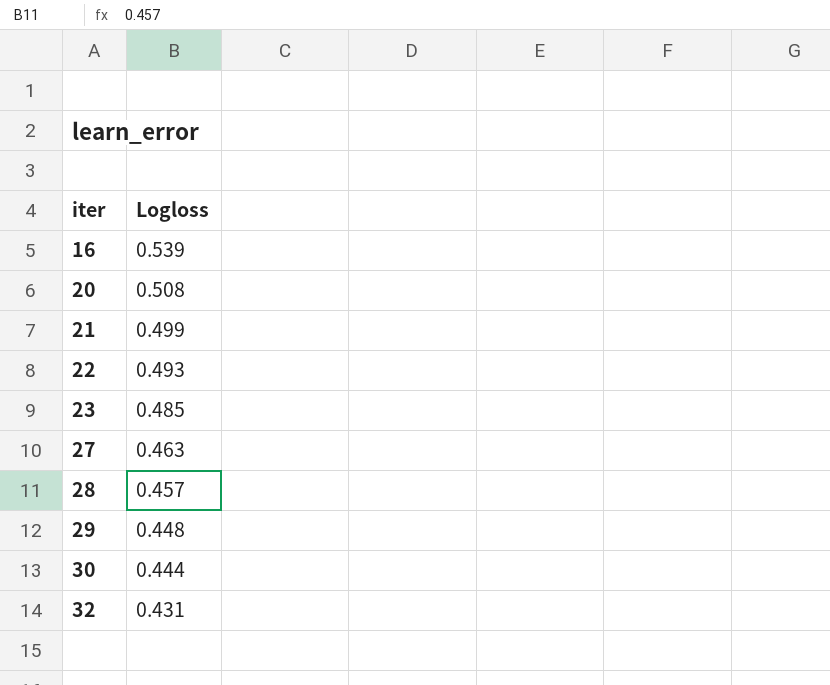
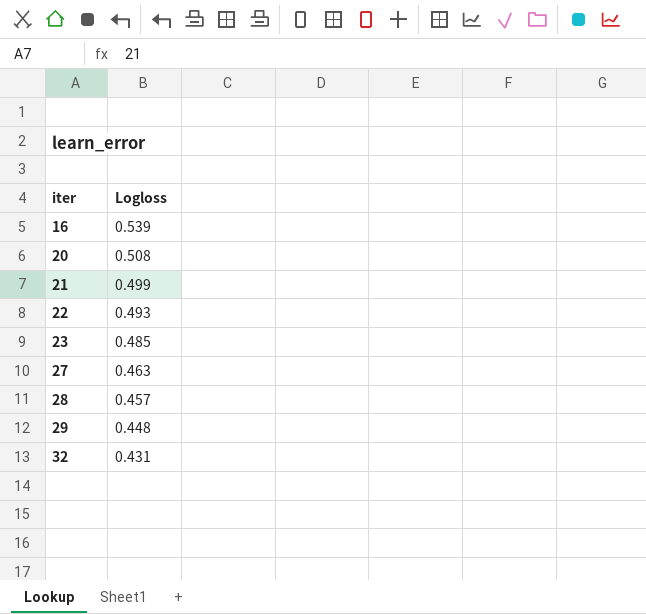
row 30: 0.444 -> none

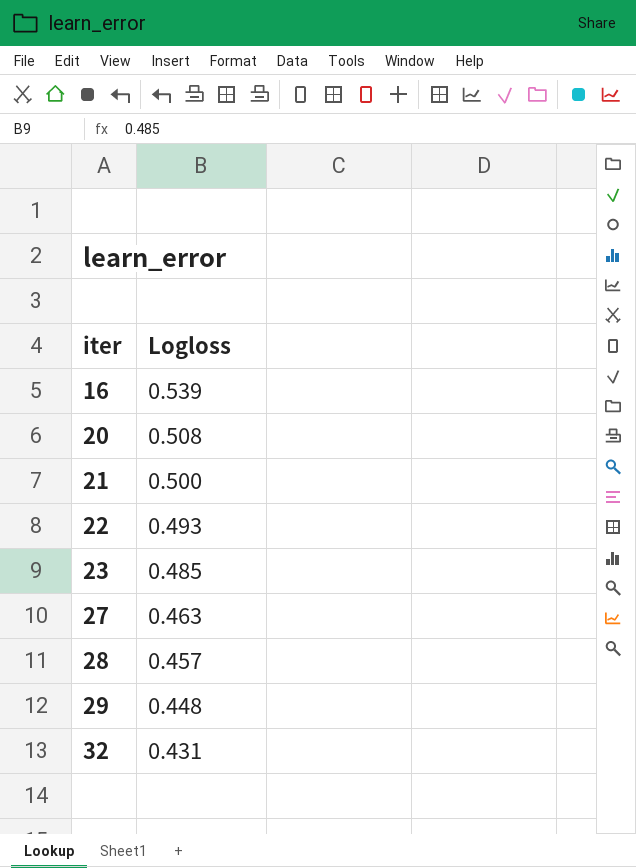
21 | Logloss: 0.499 -> 0.500

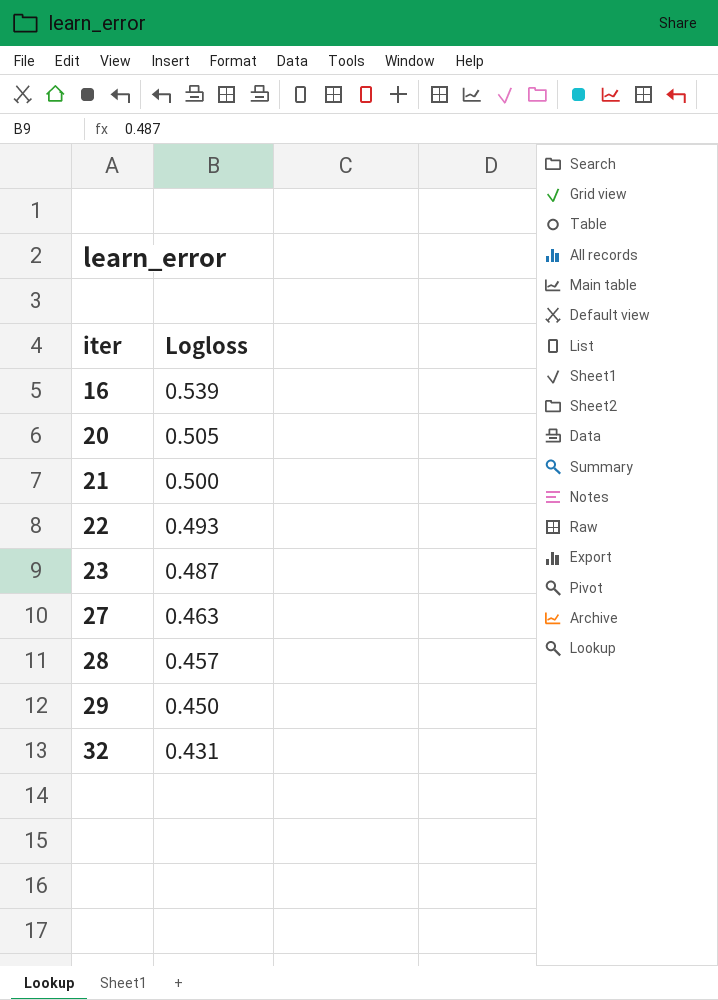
20 | Logloss: 0.508 -> 0.505
23 | Logloss: 0.485 -> 0.487
29 | Logloss: 0.448 -> 0.450

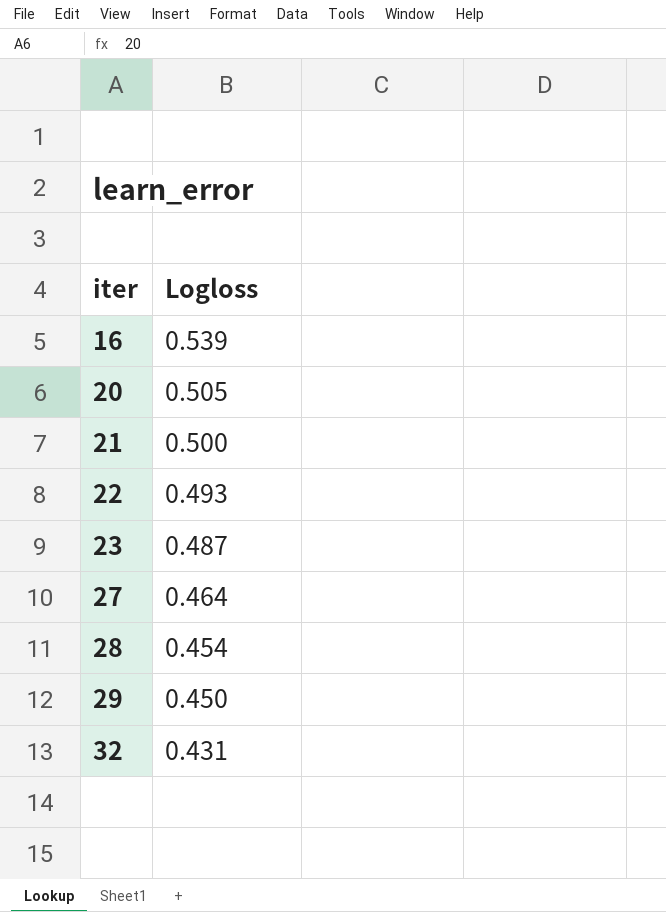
27 | Logloss: 0.463 -> 0.464
28 | Logloss: 0.457 -> 0.454

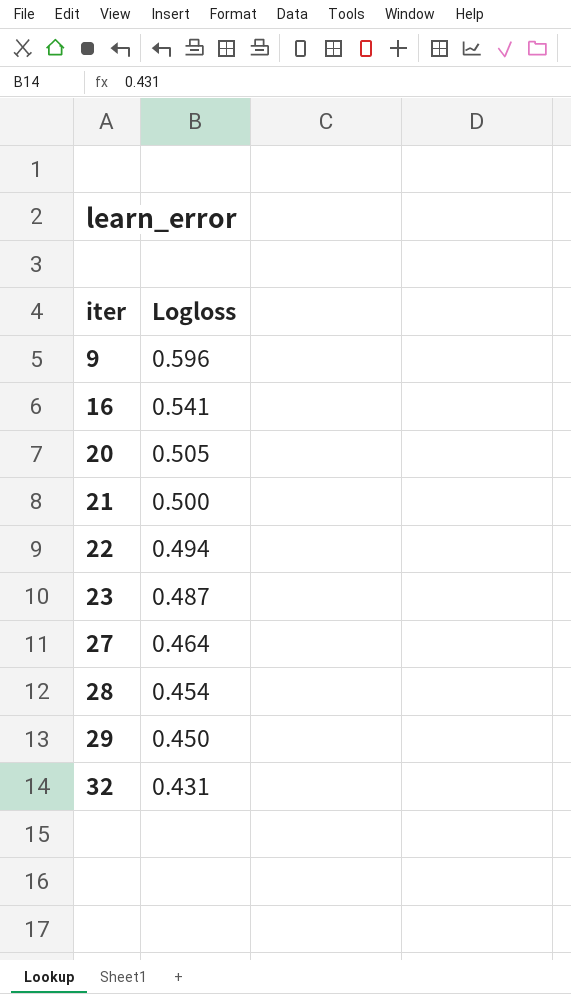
row 9: none -> 0.596
16 | Logloss: 0.539 -> 0.541
22 | Logloss: 0.493 -> 0.494

